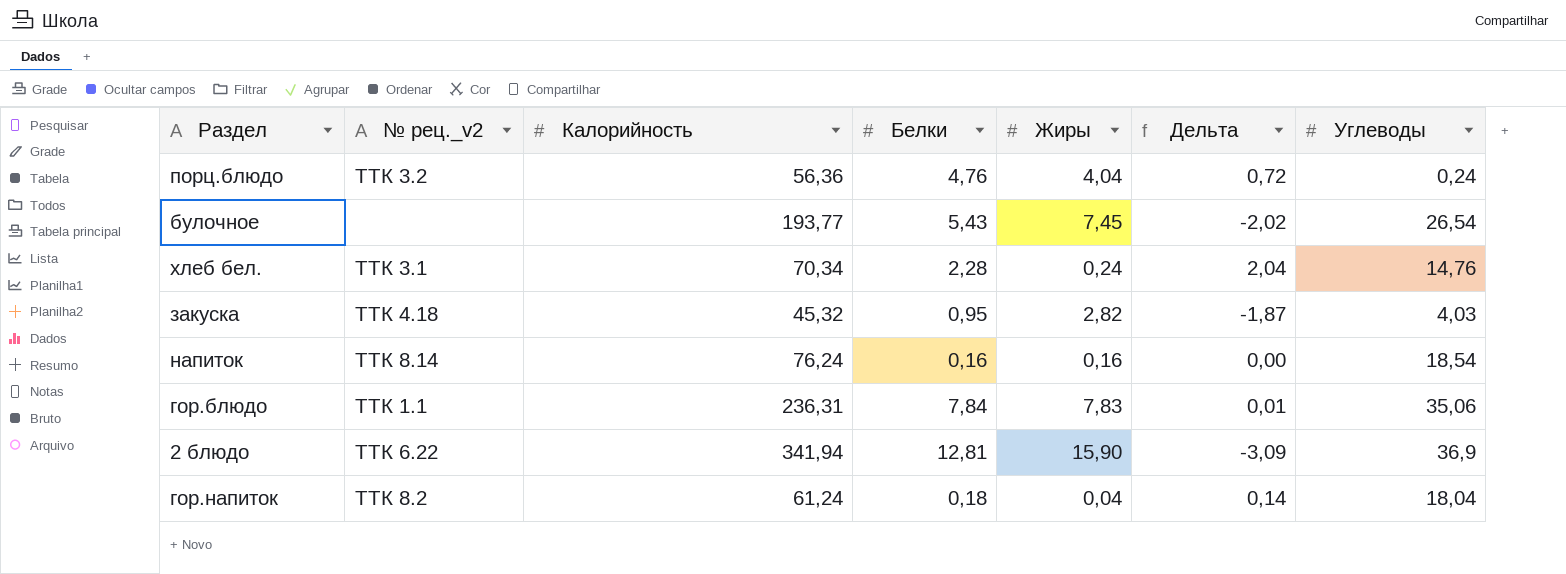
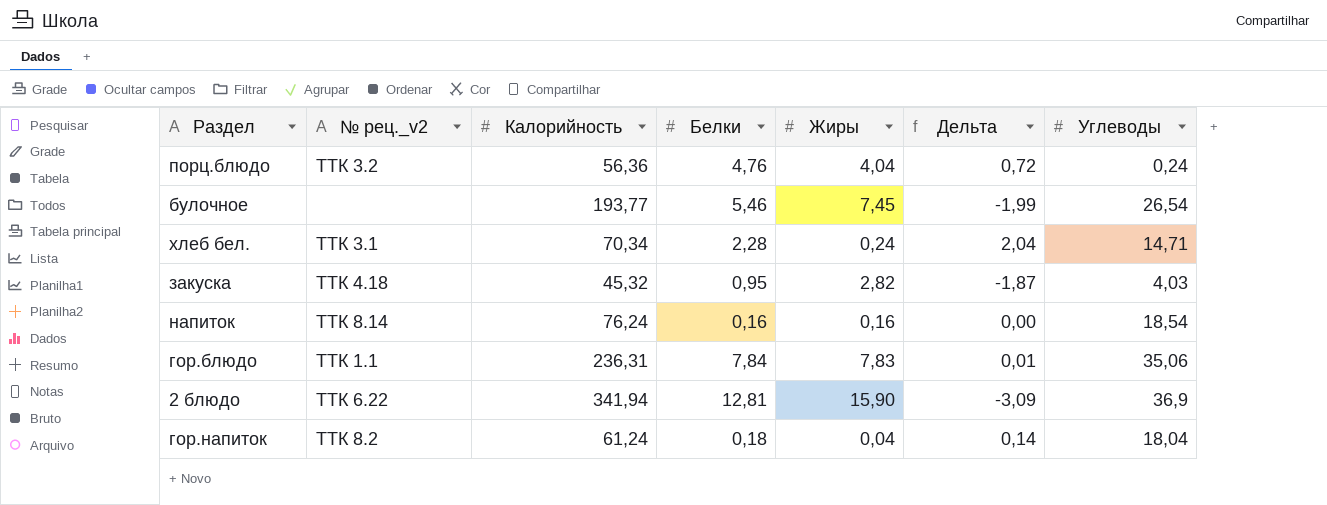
булочное | Белки: 5,43 -> 5,46
булочное | Дельта: -2,02 -> -1,99
хлеб бел. | Углеводы: 14,76 -> 14,71

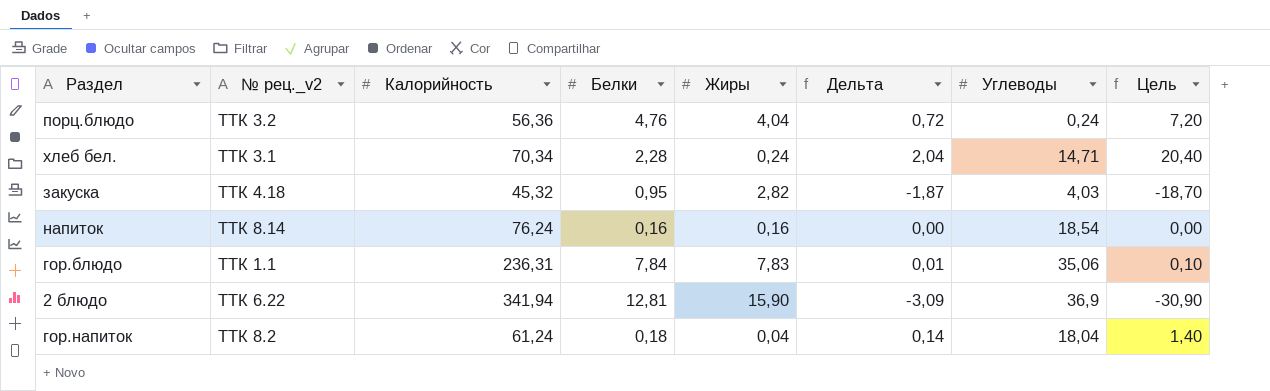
column Цель | formula: none -> [Дельта] * 10
row булочное: none | 193,77 | 5,46 | 7,45 | -1,99 | 26,54 -> none

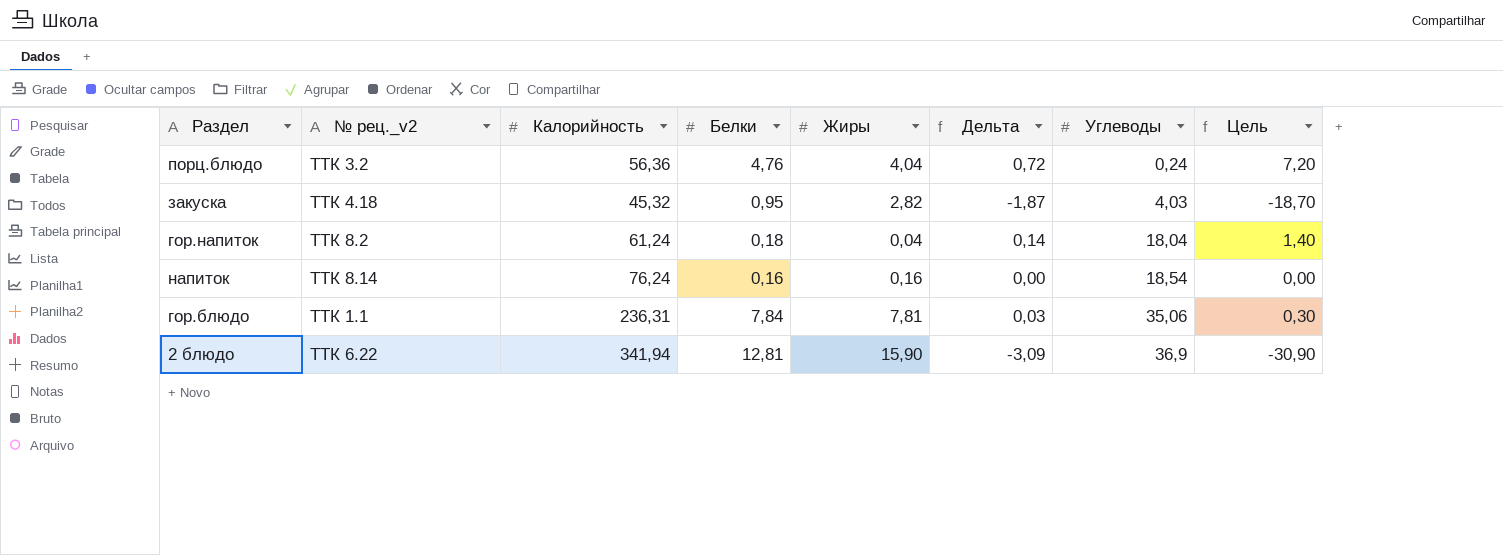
row order: none -> Углеводы ascending
row хлеб бел.: ТТК 3.1 | 70,34 | 2,28 | 0,24 | 2,04 | 14,71 | 20,40 -> none
гор.блюдо | Жиры: 7,83 -> 7,81
гор.блюдо | Дельта: 0,01 -> 0,03
гор.блюдо | Цель: 0,10 -> 0,30

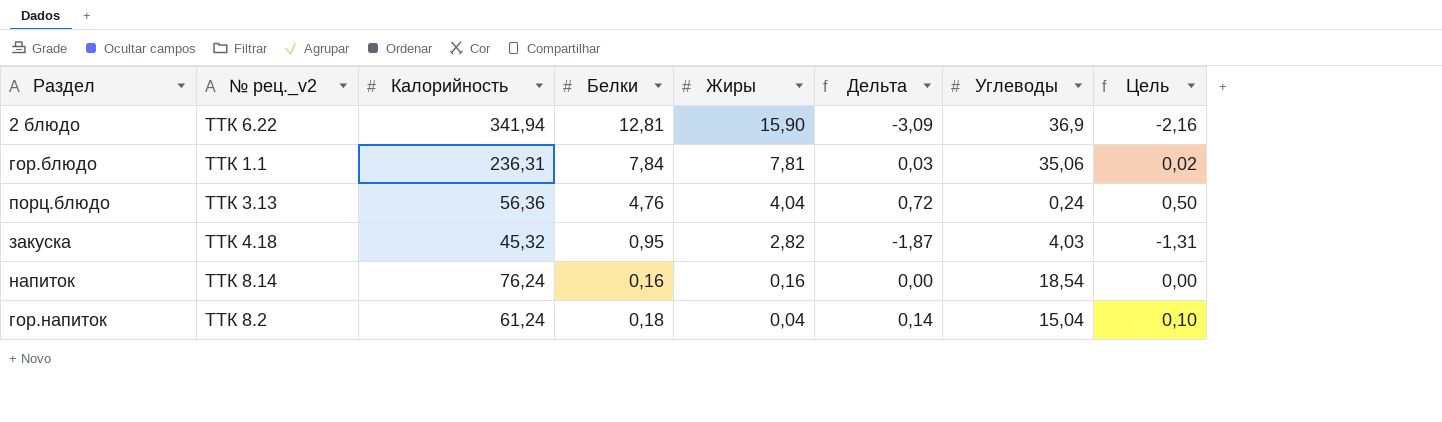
row order: Углеводы ascending -> Жиры descending
column Цель | formula: [Дельта] * 10 -> [Дельта] * 0,7
порц.блюдо | № рец._v2: ТТК 3.2 -> ТТК 3.13
гор.напиток | Углеводы: 18,04 -> 15,04

